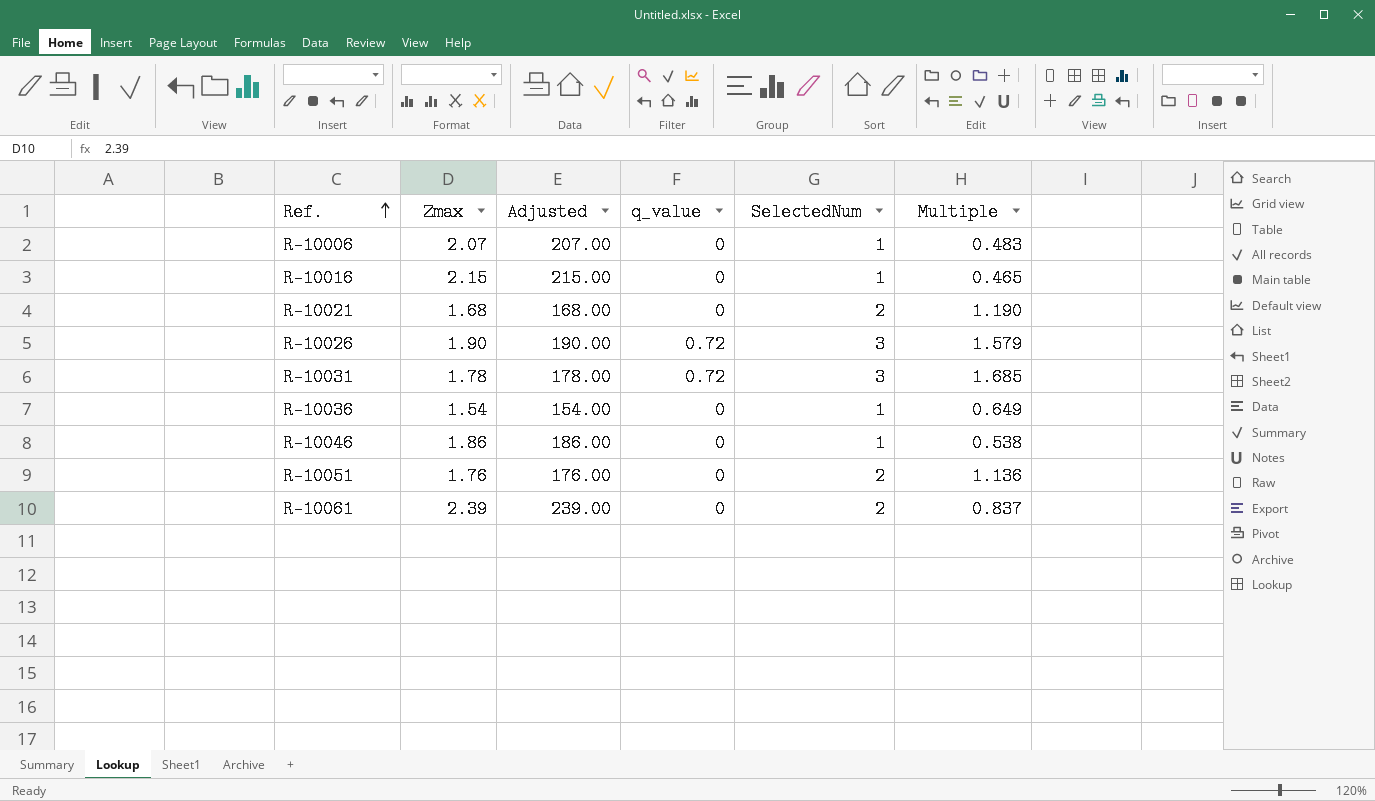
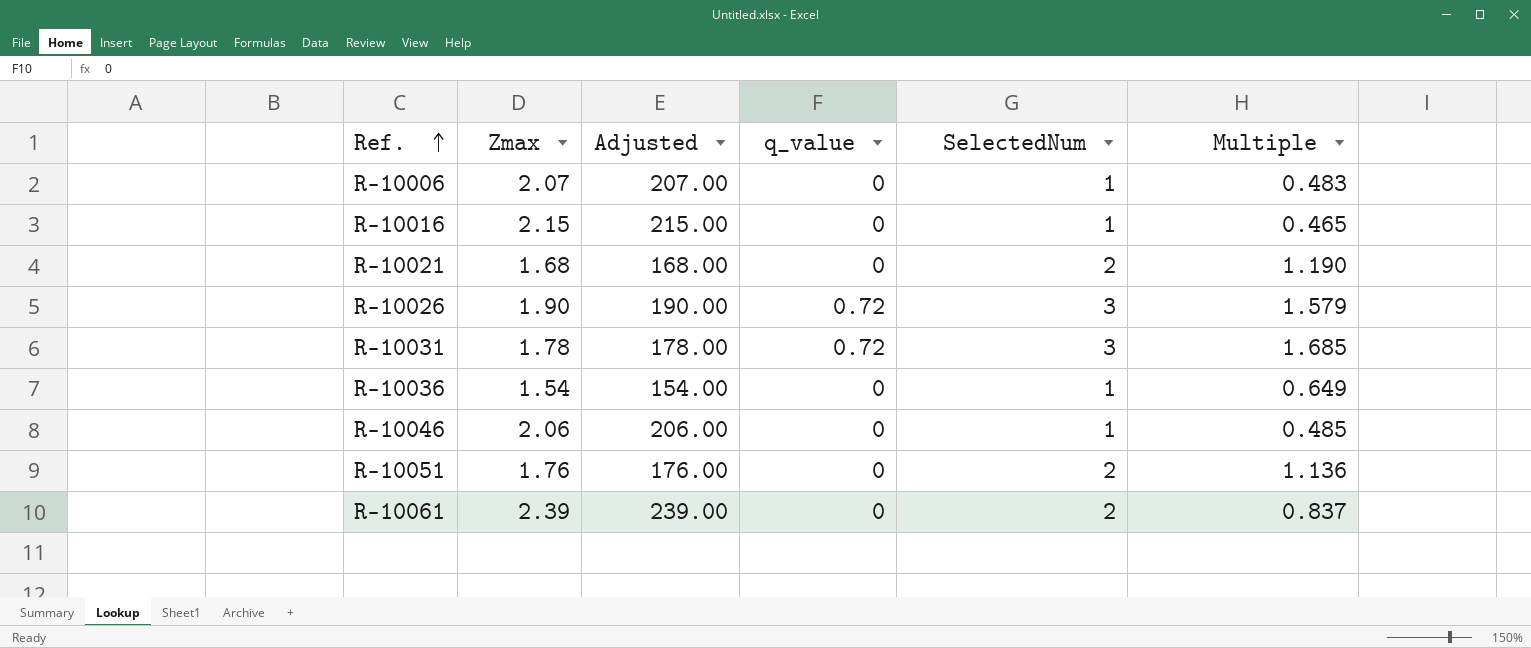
R-10046 | Zmax: 1.86 -> 2.06
R-10046 | Adjusted: 186.00 -> 206.00
R-10046 | Multiple: 0.538 -> 0.485

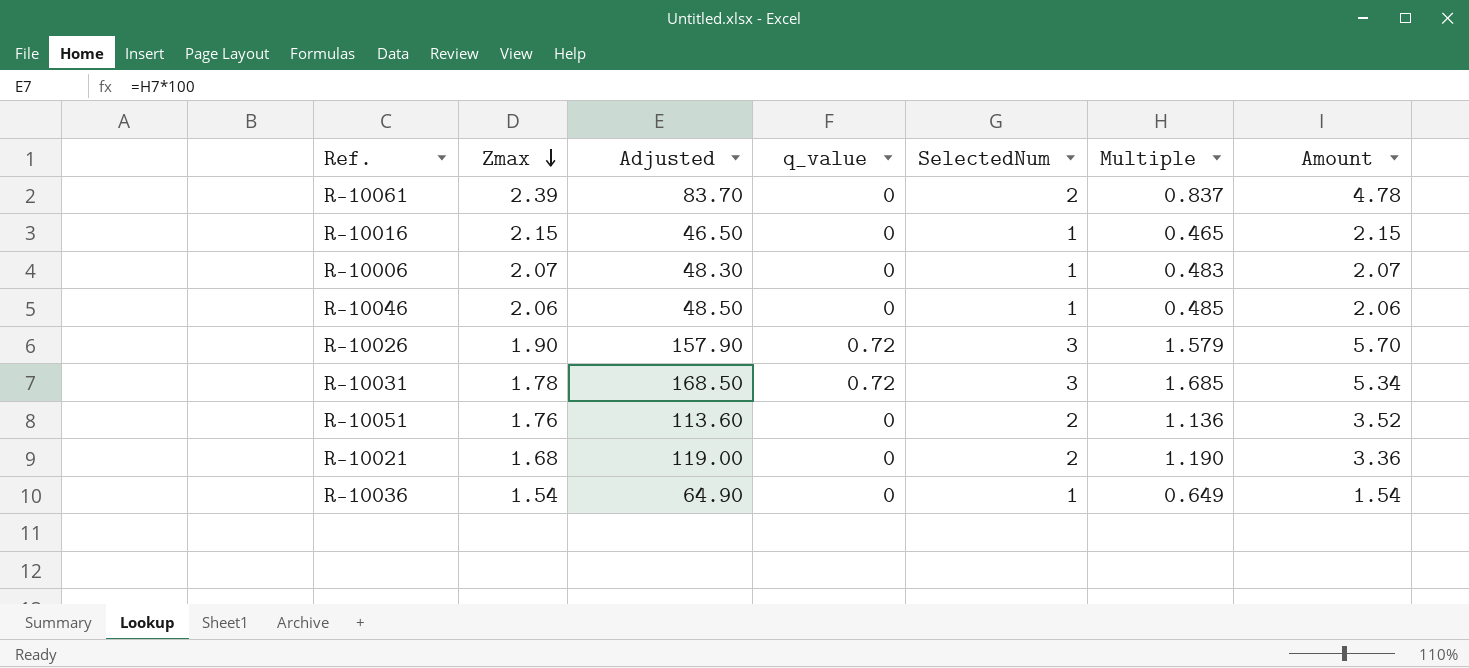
row order: Ref. ascending -> Zmax descending
column Adjusted | formula: [Zmax] * 100 -> [Multiple] * 100
column Amount | formula: none -> [Zmax] * [SelectedNum]

